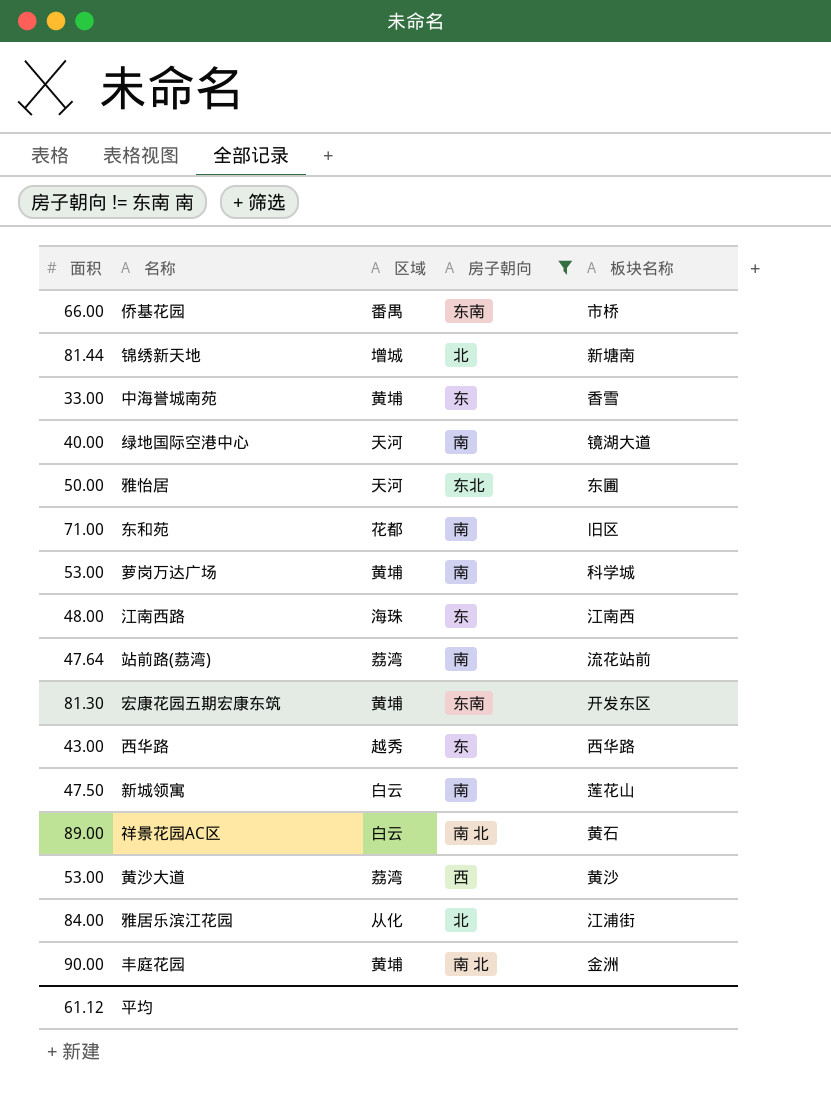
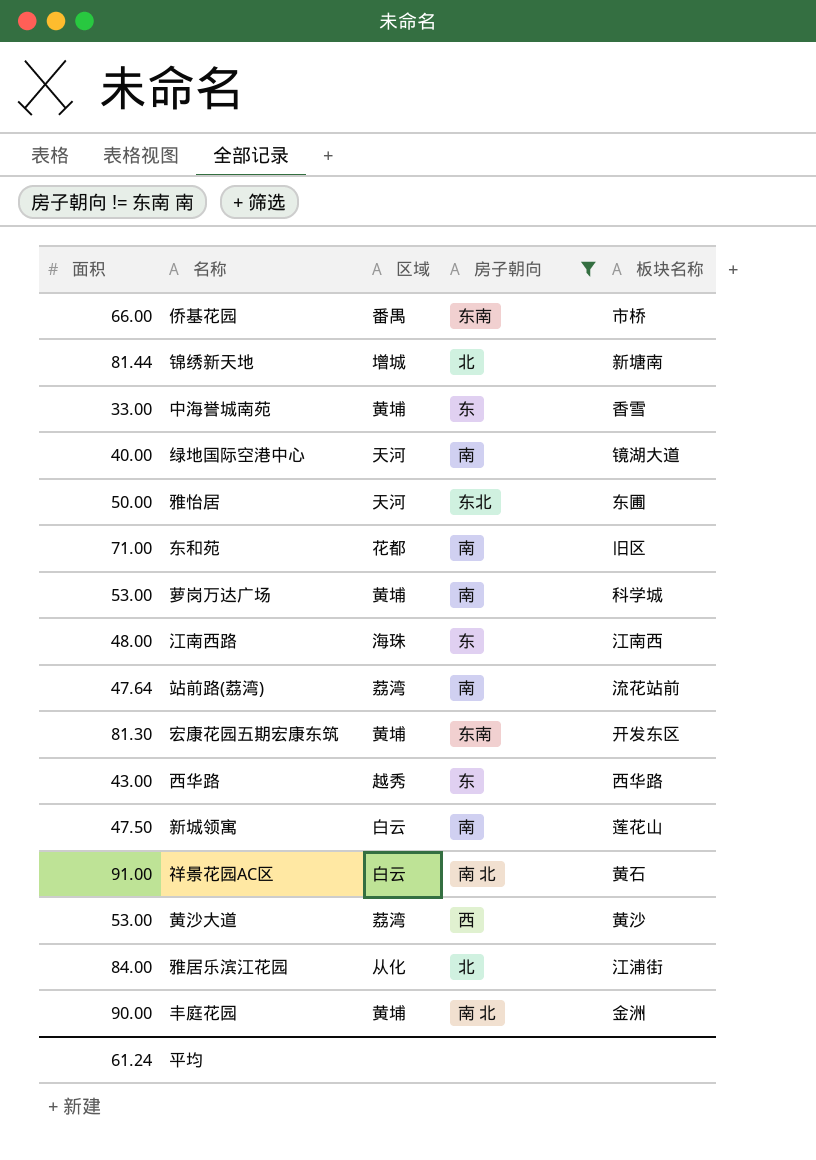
祥景花园AC区 | 面积: 89.00 -> 91.00
平均 | 面积: 61.12 -> 61.24

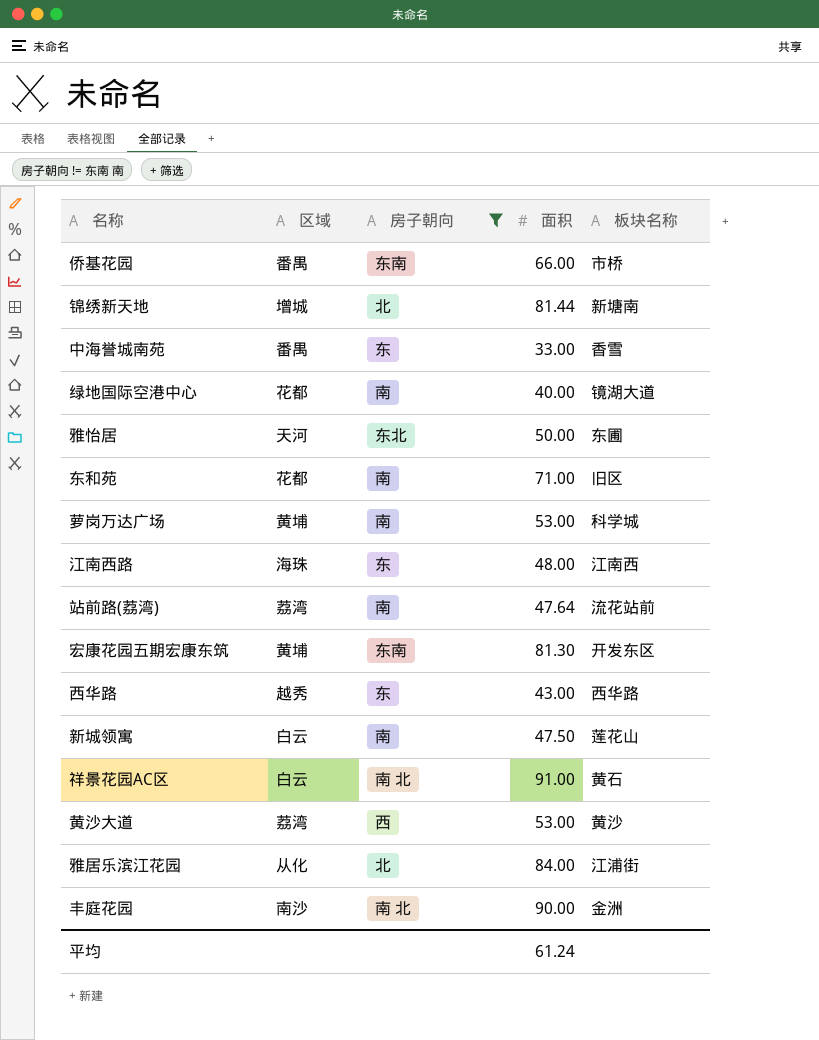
column 面积 | position: 1 -> 4
中海誉城南苑 | 区域: 黄埔 -> 番禺
绿地国际空港中心 | 区域: 天河 -> 花都
丰庭花园 | 区域: 黄埔 -> 南沙

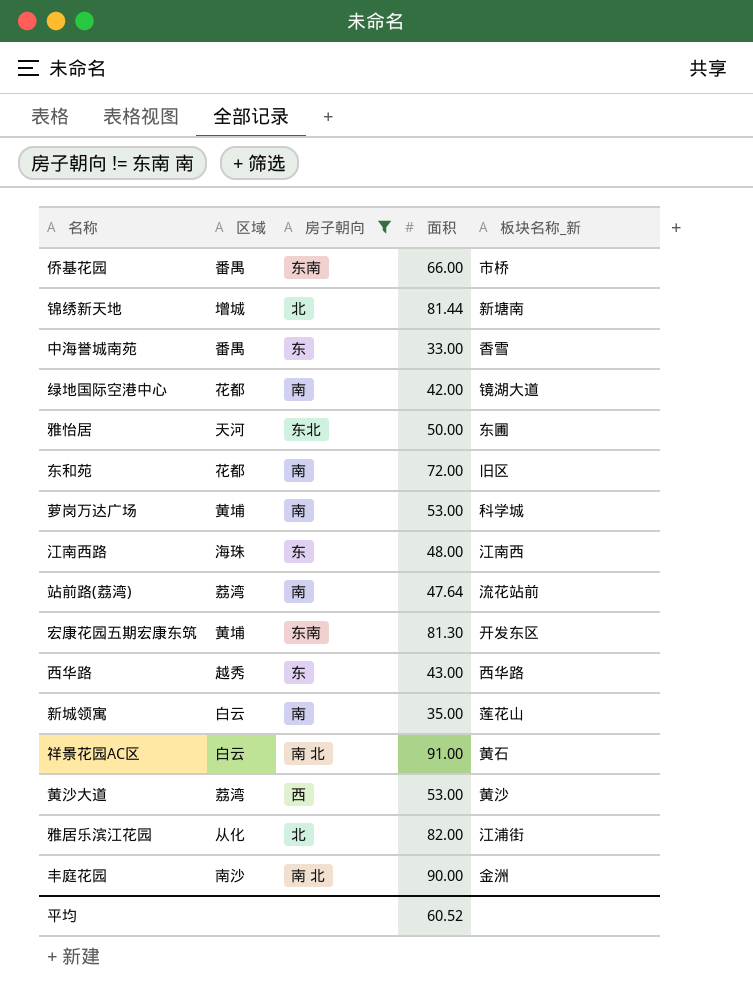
column name: 板块名称 -> 板块名称_新
绿地国际空港中心 | 面积: 40.00 -> 42.00
东和苑 | 面积: 71.00 -> 72.00
新城领寓 | 面积: 47.50 -> 35.00
雅居乐滨江花园 | 面积: 84.00 -> 82.00
平均 | 面积: 61.24 -> 60.52

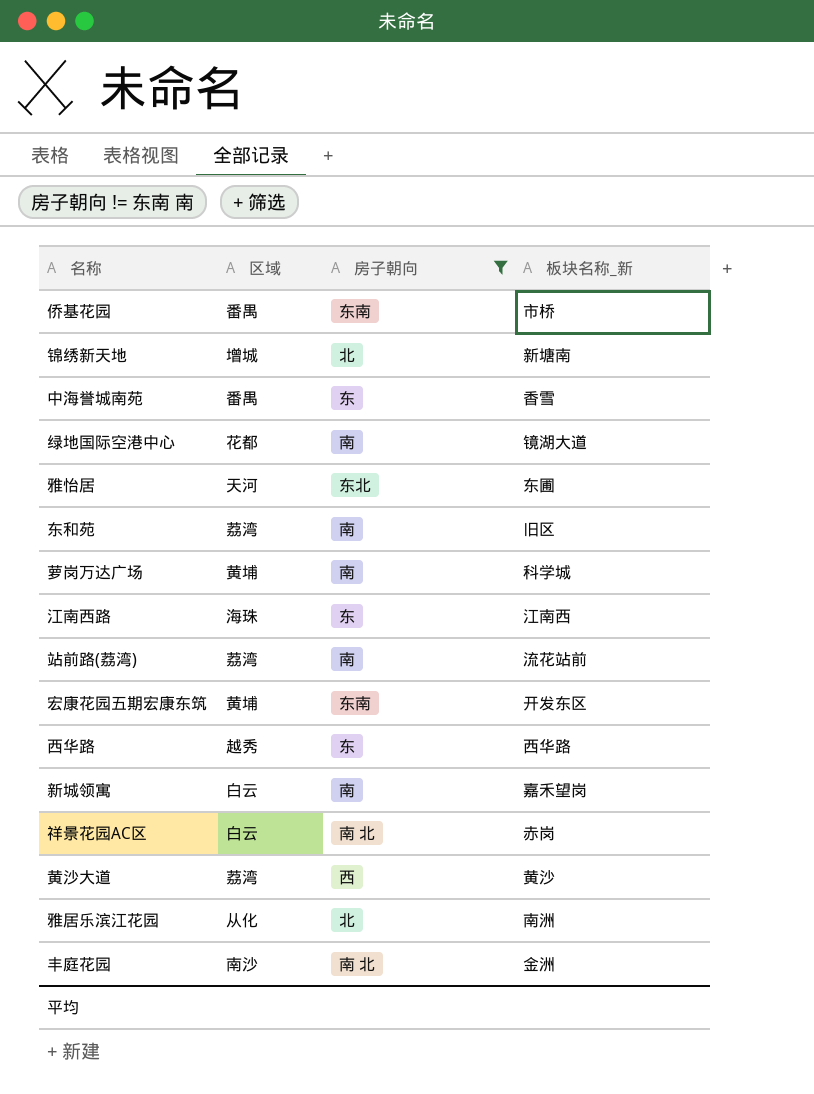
column 面积 | position: 4 -> none
东和苑 | 区域: 花都 -> 荔湾
新城领寓 | 板块名称_新: 莲花山 -> 嘉禾望岗
祥景花园AC区 | 板块名称_新: 黄石 -> 赤岗
雅居乐滨江花园 | 板块名称_新: 江浦街 -> 南洲

